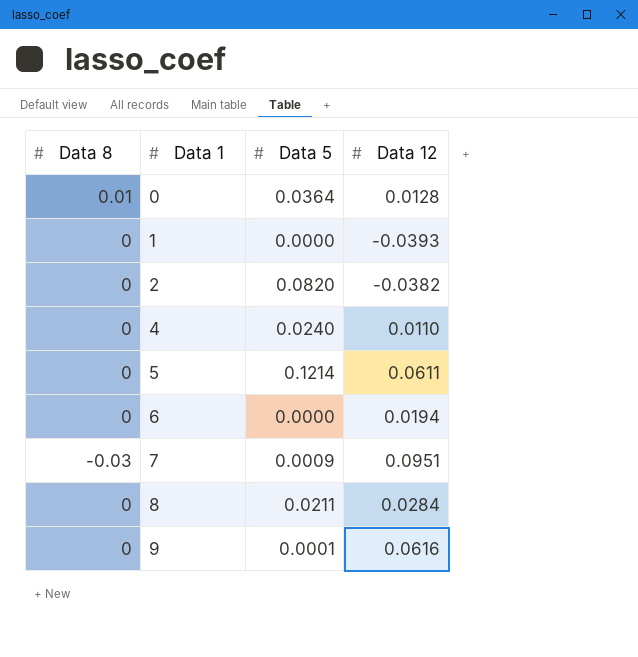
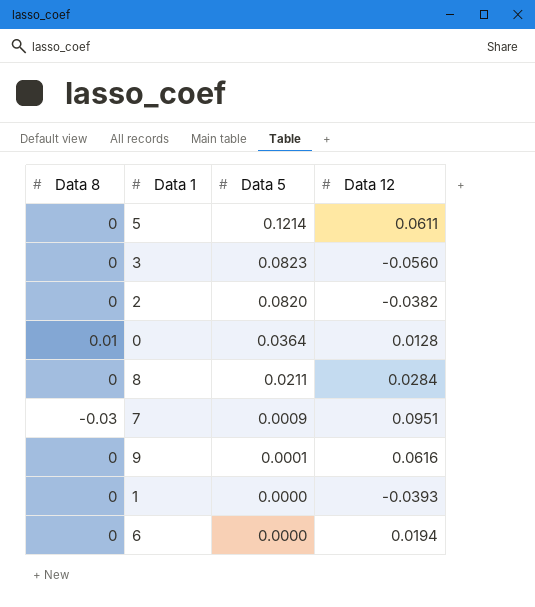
row order: Data 1 ascending -> Data 5 descending
row 4: 0 | 0.0240 | 0.0110 -> none
row 3: none -> 0 | 0.0823 | -0.0560

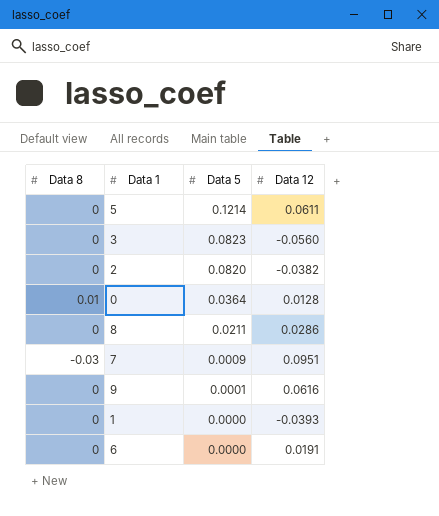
8 | Data 12: 0.0284 -> 0.0286
6 | Data 12: 0.0194 -> 0.0191

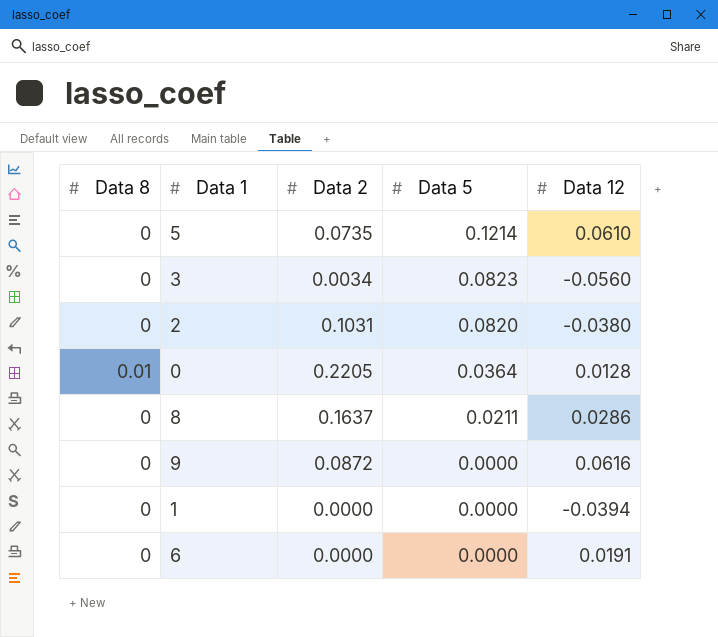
column Data 2 | position: none -> 3
row 7: -0.03 | 0.0009 | 0.0951 -> none
5 | Data 12: 0.0611 -> 0.0610
2 | Data 12: -0.0382 -> -0.0380
9 | Data 5: 0.0001 -> 0.0000
1 | Data 12: -0.0393 -> -0.0394

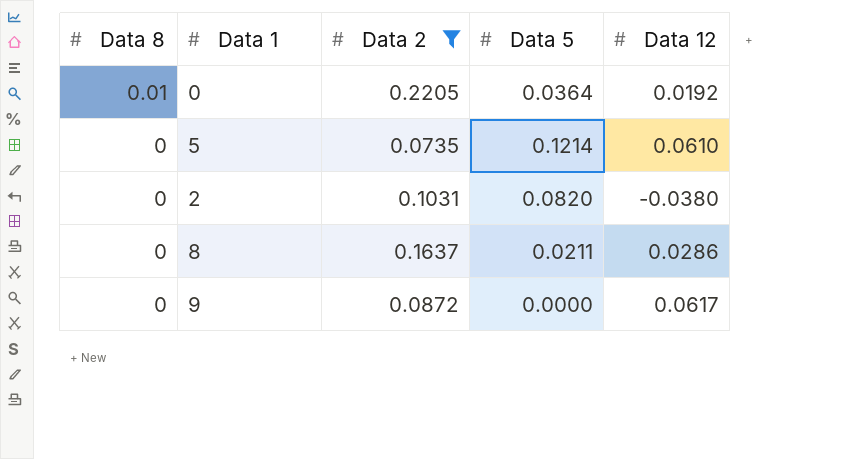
filter: none -> Data 2 >= 0.0735
row order: Data 5 descending -> Data 8 descending
0 | Data 12: 0.0128 -> 0.0192
9 | Data 12: 0.0616 -> 0.0617

